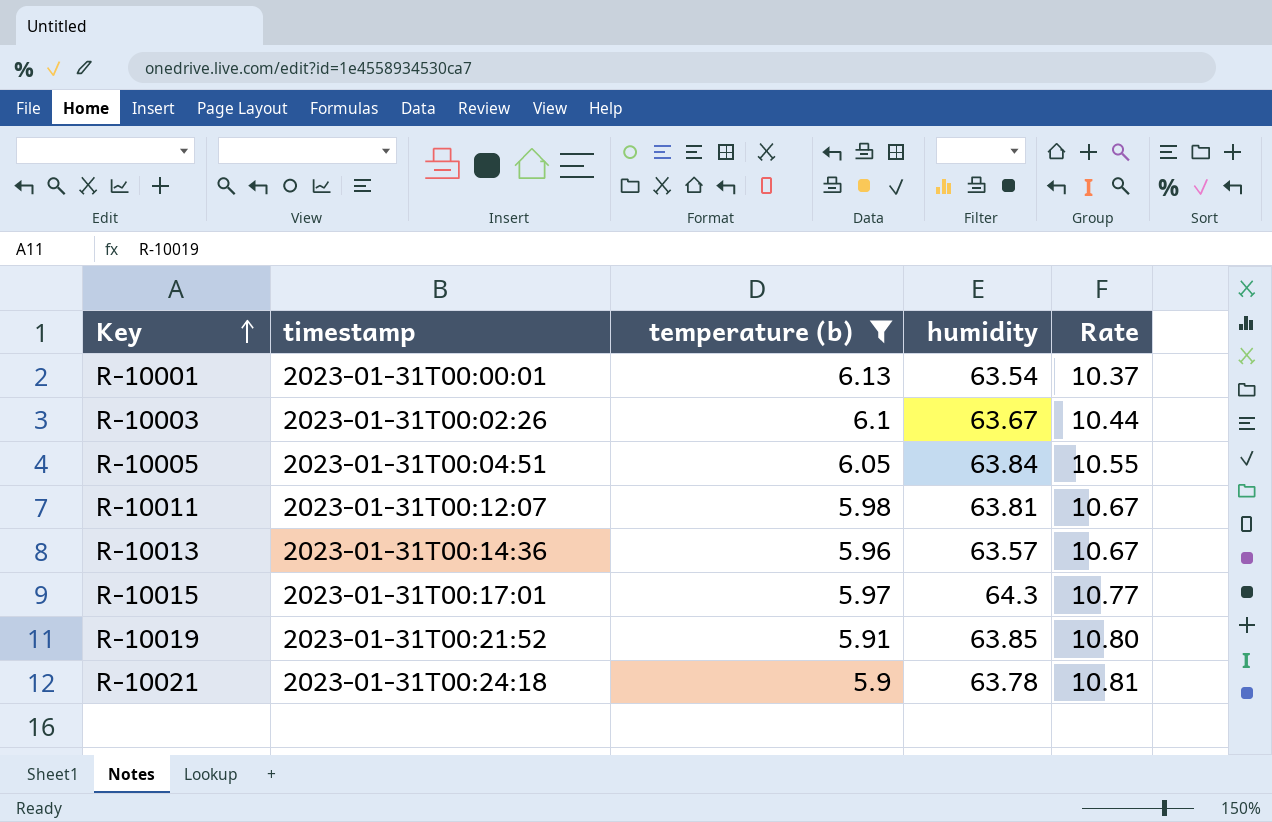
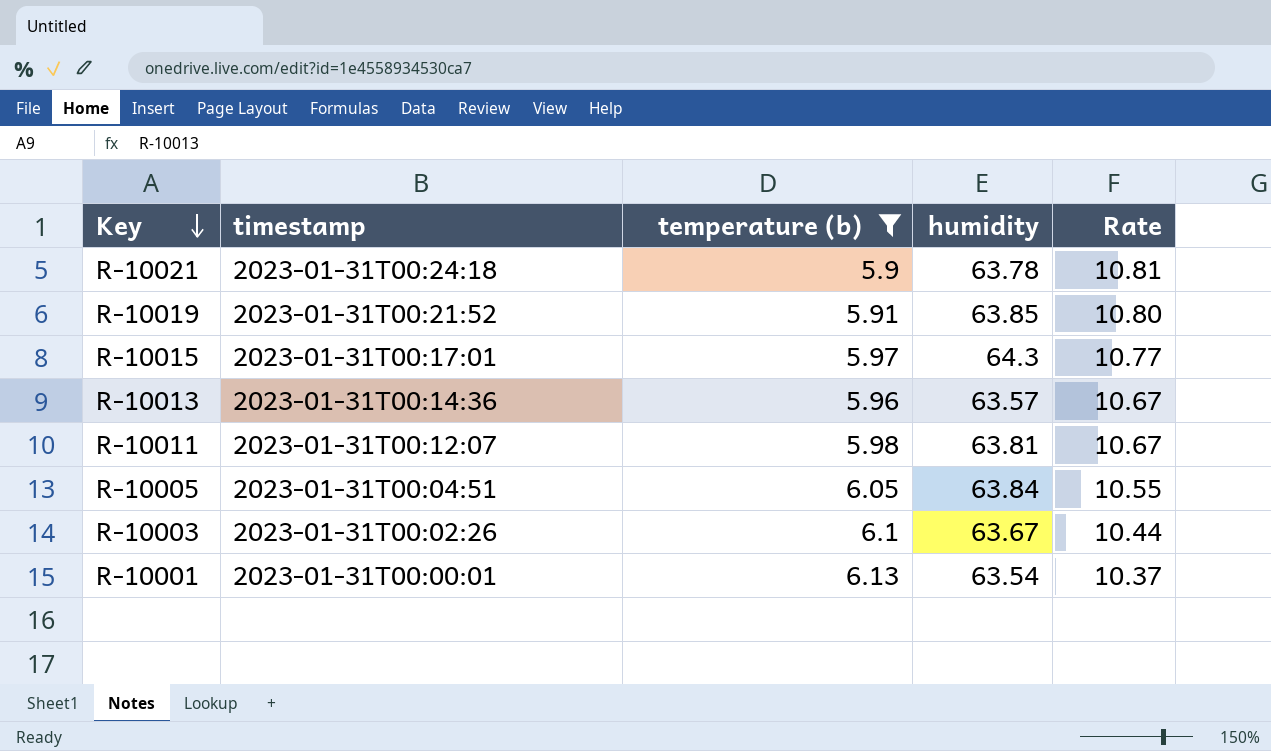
row order: Key ascending -> Key descending

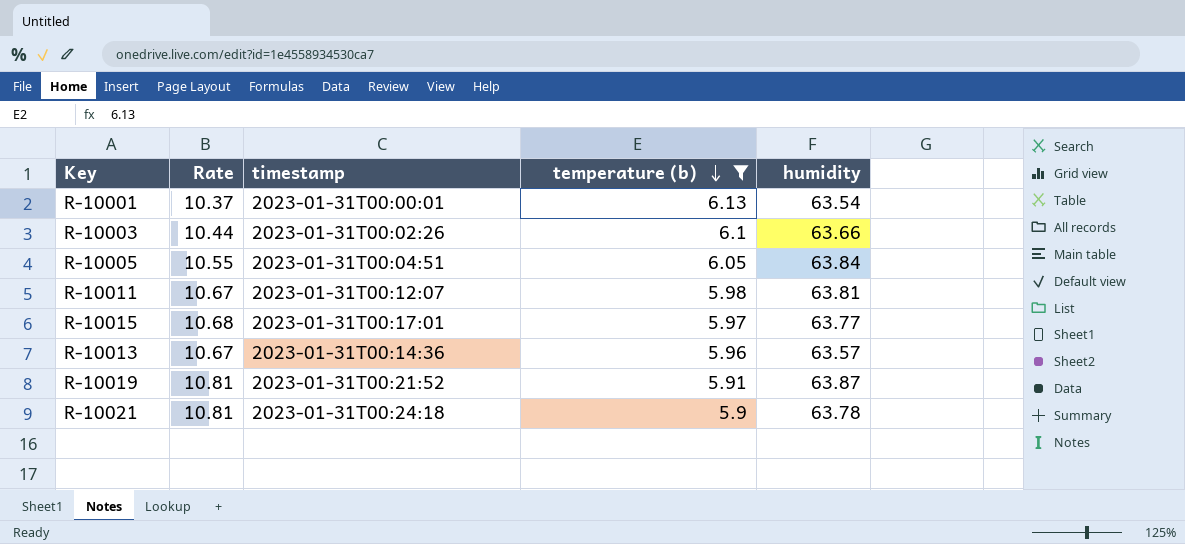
row order: Key descending -> temperature (b) descending
column Rate | position: 5 -> 2
R-10003 | humidity: 63.67 -> 63.66
R-10015 | Rate: 10.77 -> 10.68
R-10015 | humidity: 64.3 -> 63.77
R-10019 | Rate: 10.80 -> 10.81
R-10019 | humidity: 63.85 -> 63.87

